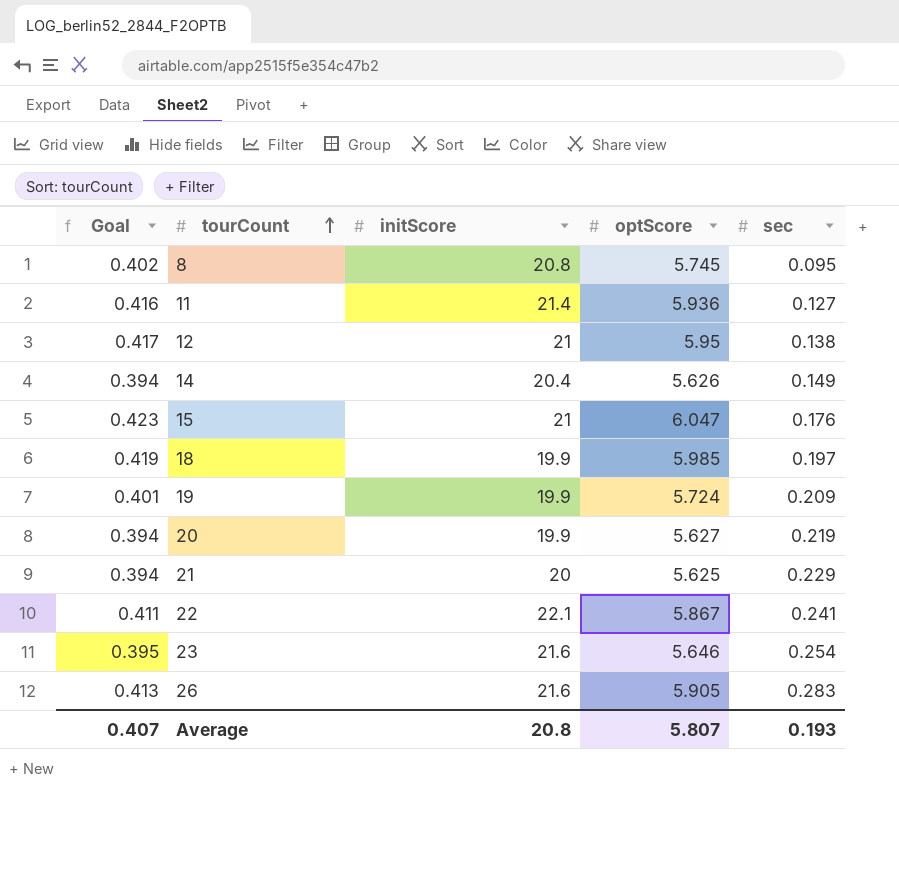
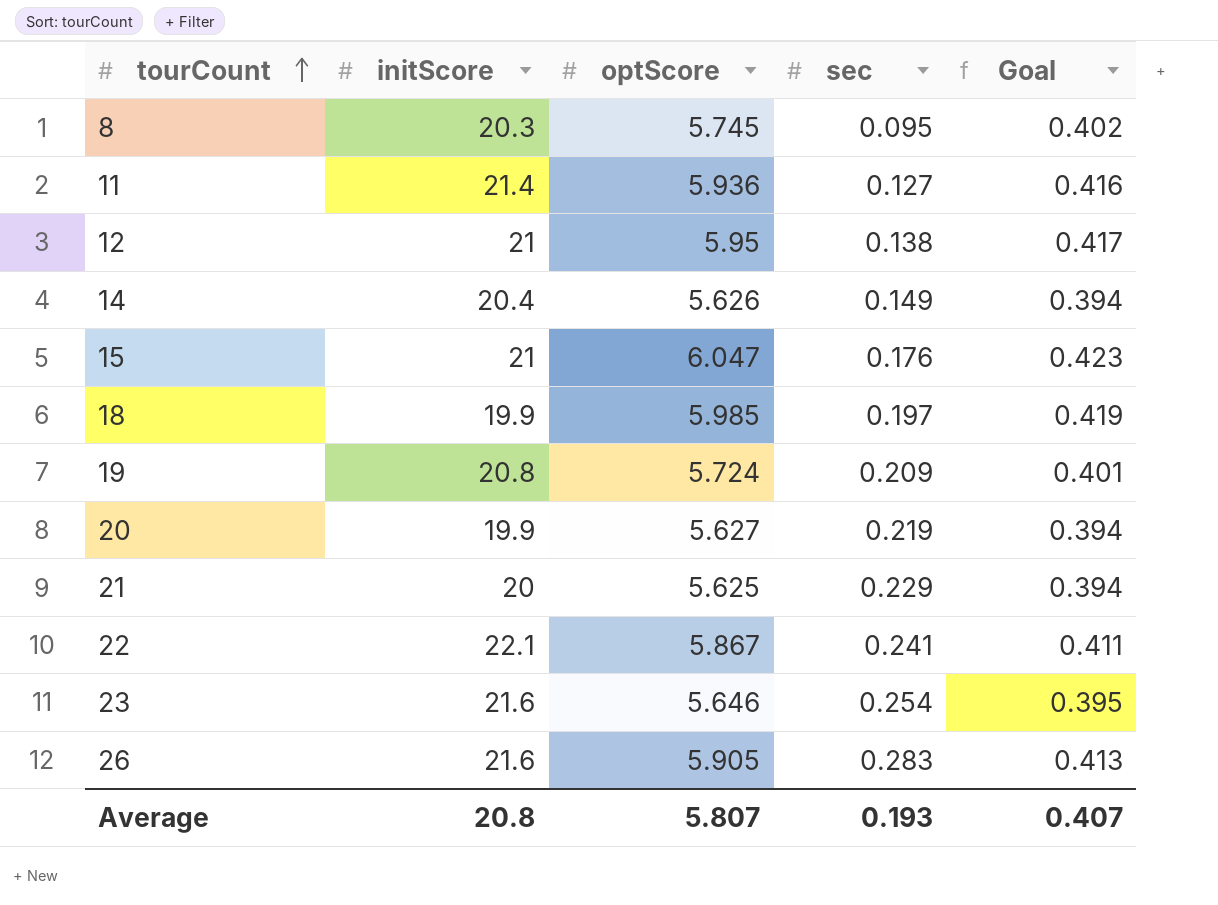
column Goal | position: 1 -> 5
8 | initScore: 20.8 -> 20.3
19 | initScore: 19.9 -> 20.8

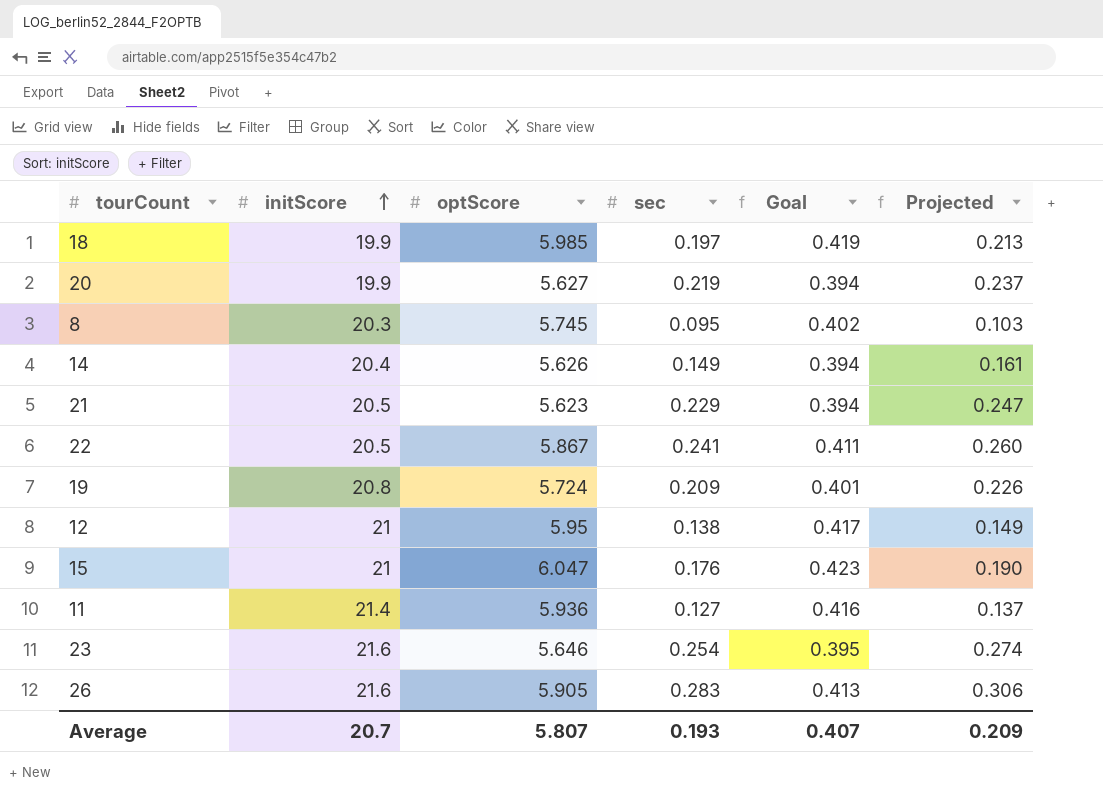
row order: tourCount ascending -> initScore ascending
column Projected | formula: none -> [sec] * 1.08
21 | initScore: 20 -> 20.5
21 | optScore: 5.625 -> 5.623
22 | initScore: 22.1 -> 20.5
Average | initScore: 20.8 -> 20.7

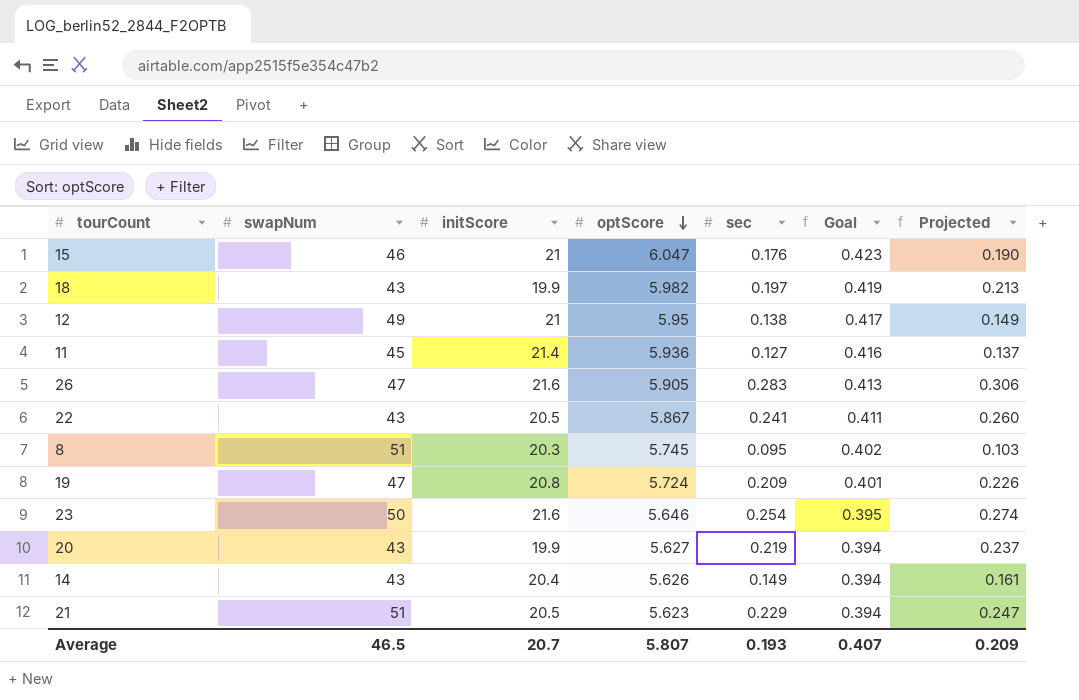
row order: initScore ascending -> optScore descending
column swapNum | position: none -> 2
18 | optScore: 5.985 -> 5.982

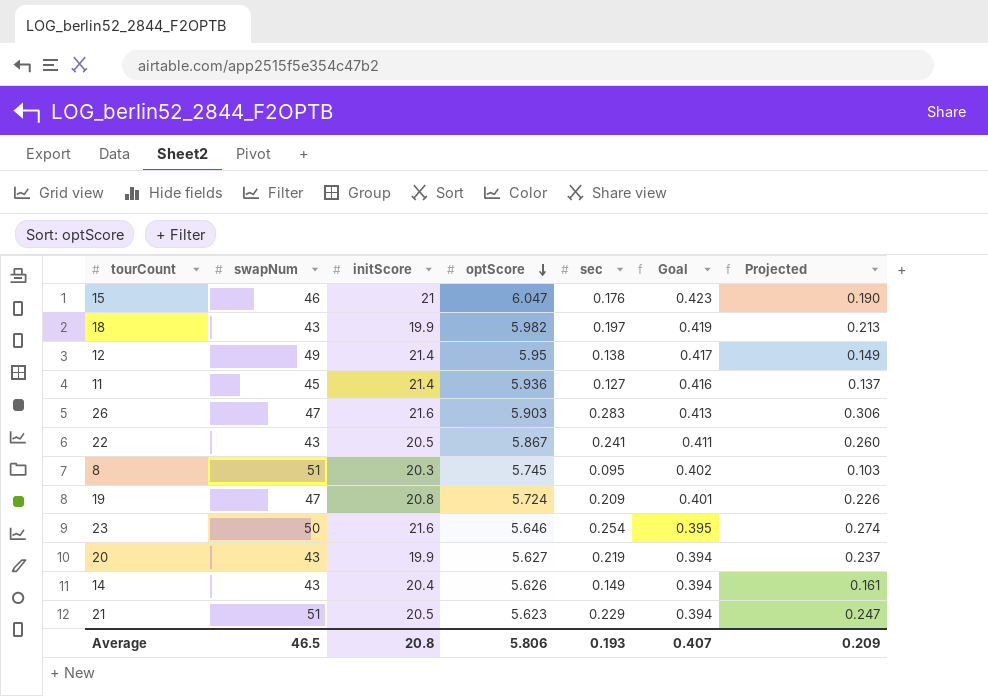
12 | initScore: 21 -> 21.4
26 | optScore: 5.905 -> 5.903
Average | initScore: 20.7 -> 20.8
Average | optScore: 5.807 -> 5.806

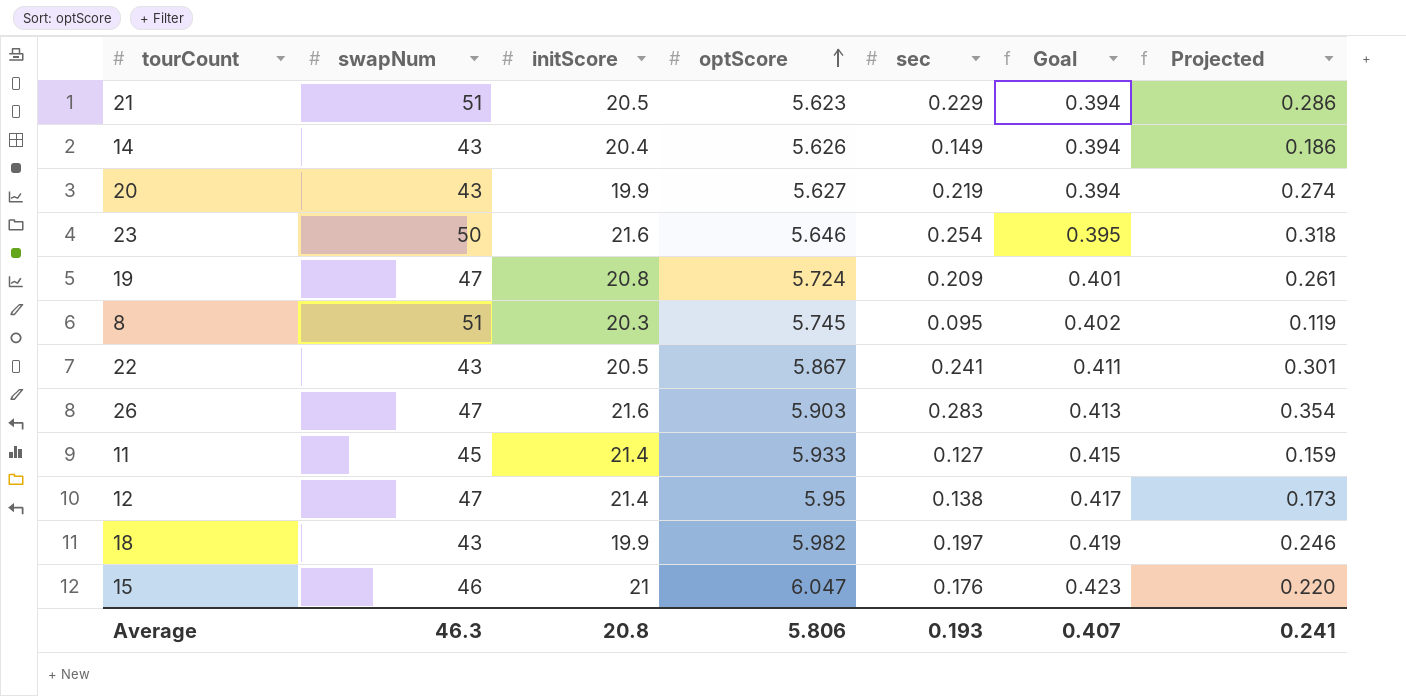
row order: optScore descending -> optScore ascending
column Projected | formula: [sec] * 1.08 -> [sec] * 1.25
11 | optScore: 5.936 -> 5.933
11 | Goal: 0.416 -> 0.415
12 | swapNum: 49 -> 47
Average | swapNum: 46.5 -> 46.3
Average | Projected: 0.209 -> 0.241

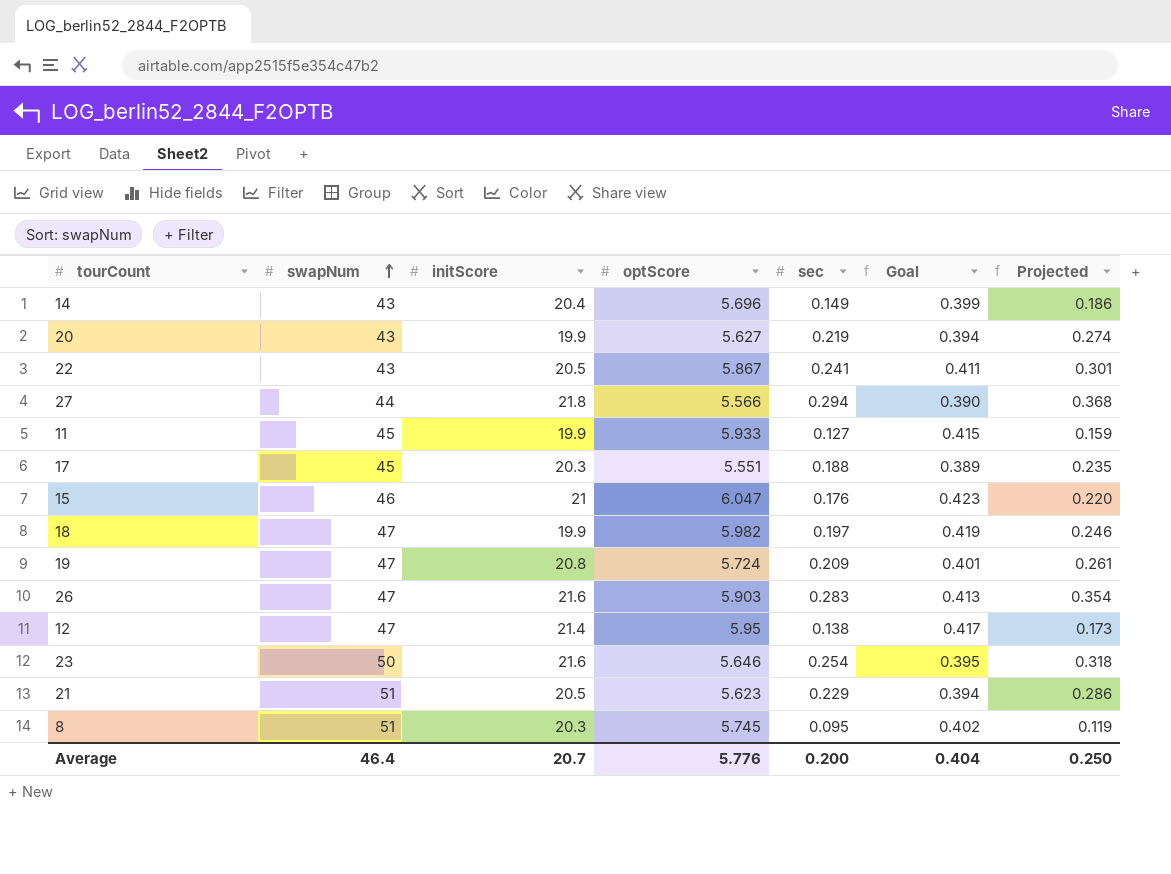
row order: optScore ascending -> swapNum ascending
14 | optScore: 5.626 -> 5.696
14 | Goal: 0.394 -> 0.399
row 27: none -> 44 | 21.8 | 5.566 | 0.294 | 0.390 | 0.368
11 | initScore: 21.4 -> 19.9
row 17: none -> 45 | 20.3 | 5.551 | 0.188 | 0.389 | 0.235
18 | swapNum: 43 -> 47
Average | swapNum: 46.3 -> 46.4
Average | initScore: 20.8 -> 20.7
Average | optScore: 5.806 -> 5.776
Average | sec: 0.193 -> 0.200
Average | Goal: 0.407 -> 0.404
Average | Projected: 0.241 -> 0.250

